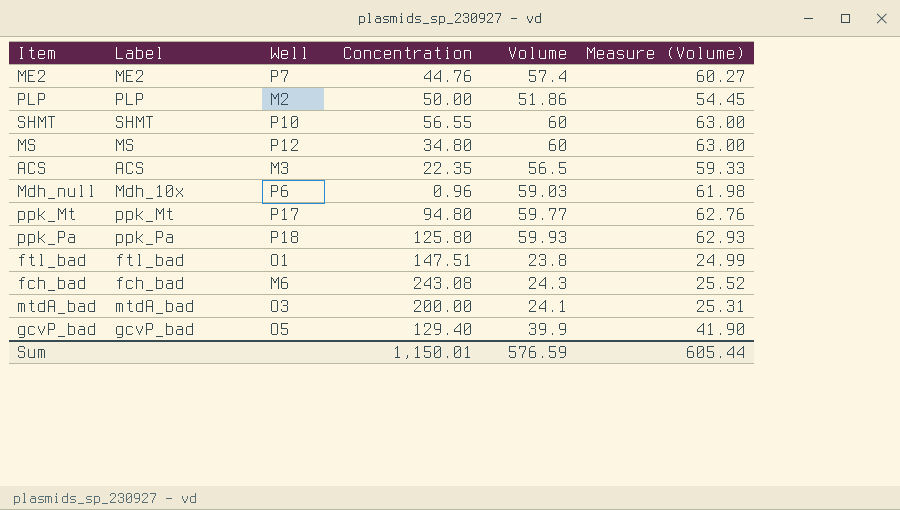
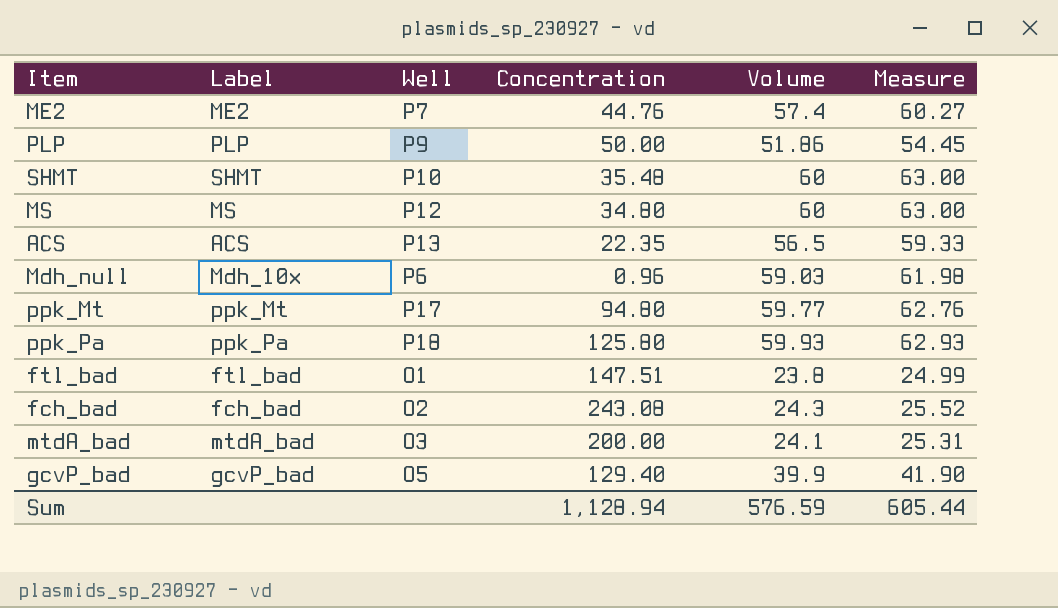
column name: Measure (Volume) -> Measure
PLP | Well: M2 -> P9
SHMT | Concentration: 56.55 -> 35.48
ACS | Well: M3 -> P13
fch_bad | Well: M6 -> O2
Sum | Concentration: 1,150.01 -> 1,128.94

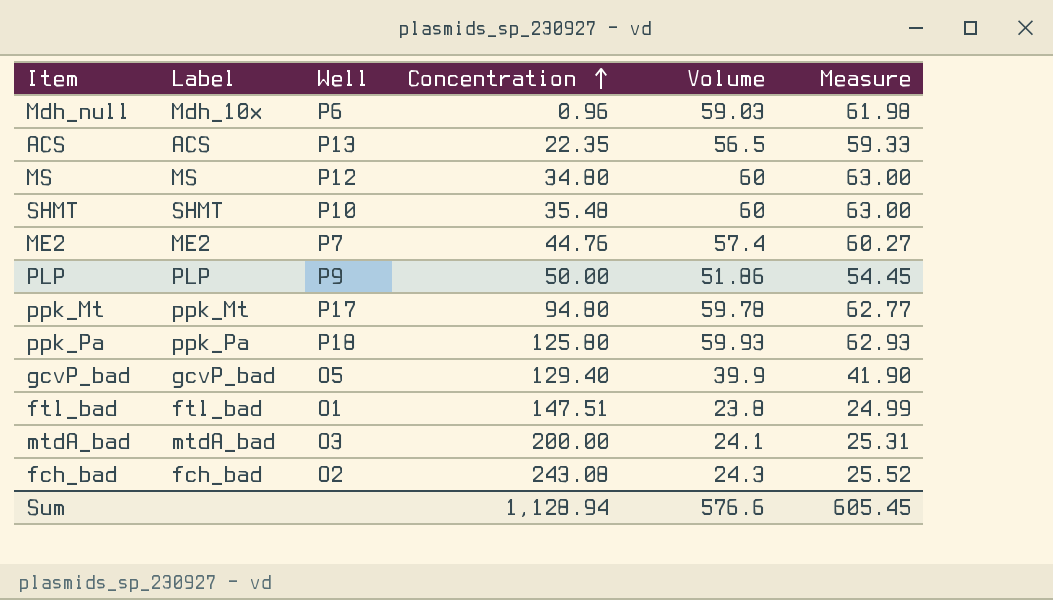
row order: none -> Concentration ascending
ppk_Mt | Volume: 59.77 -> 59.78
ppk_Mt | Measure: 62.76 -> 62.77
Sum | Volume: 576.59 -> 576.6
Sum | Measure: 605.44 -> 605.45

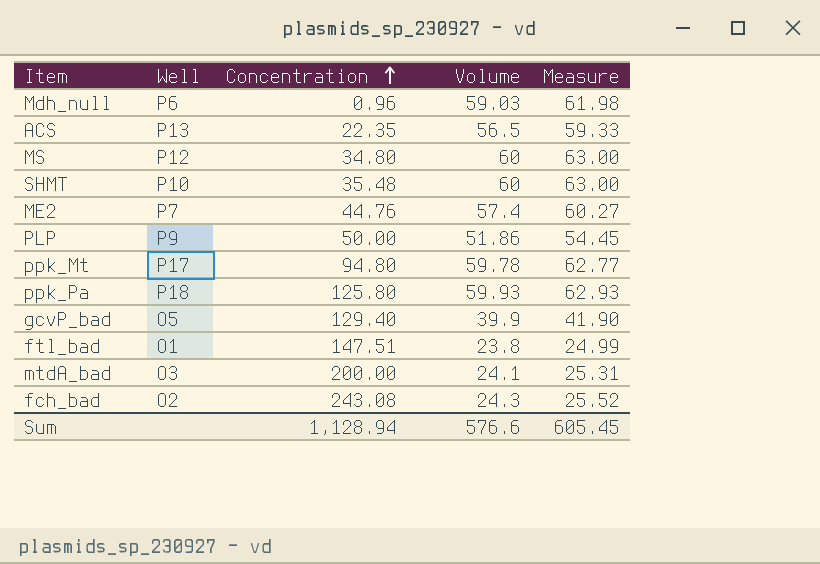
column Label | position: 2 -> none

